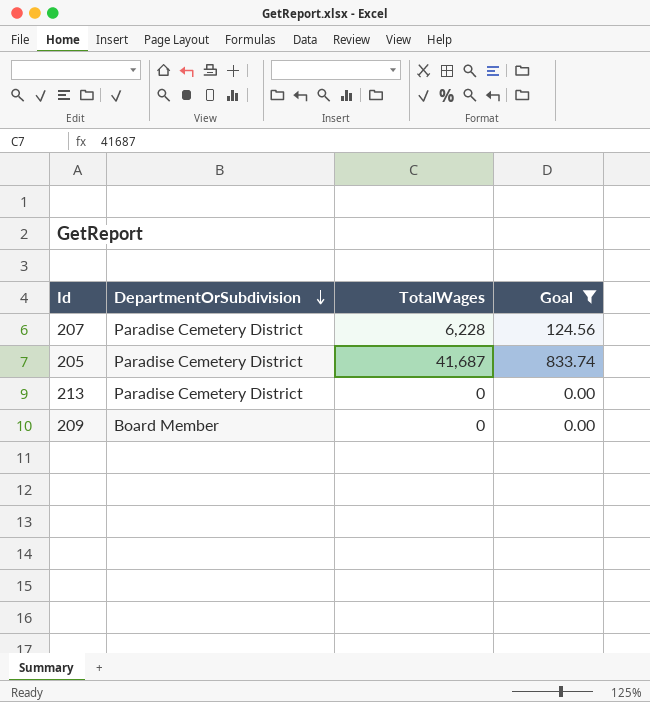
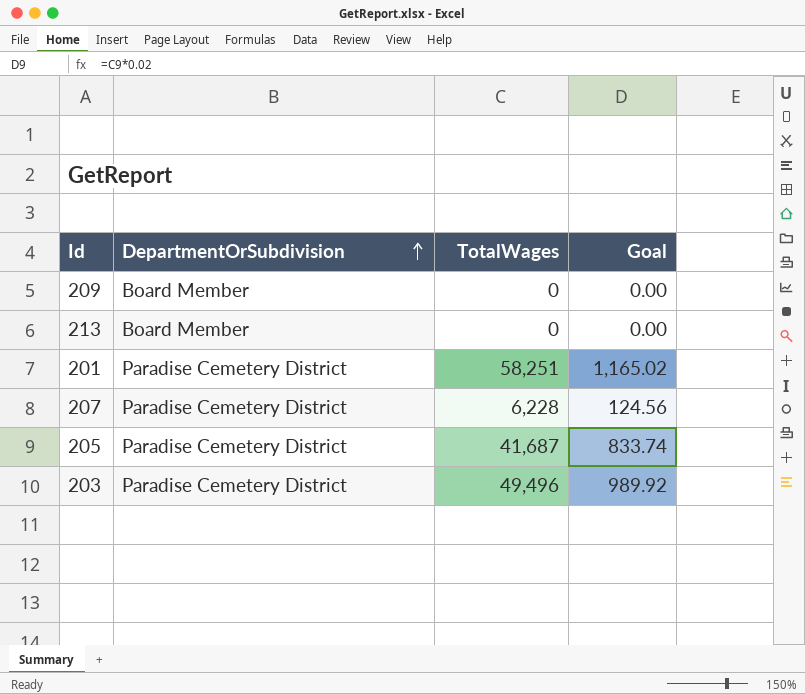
filter: Goal <= 833.74 -> none
row order: DepartmentOrSubdivision descending -> DepartmentOrSubdivision ascending
213 | DepartmentOrSubdivision: Paradise Cemetery District -> Board Member

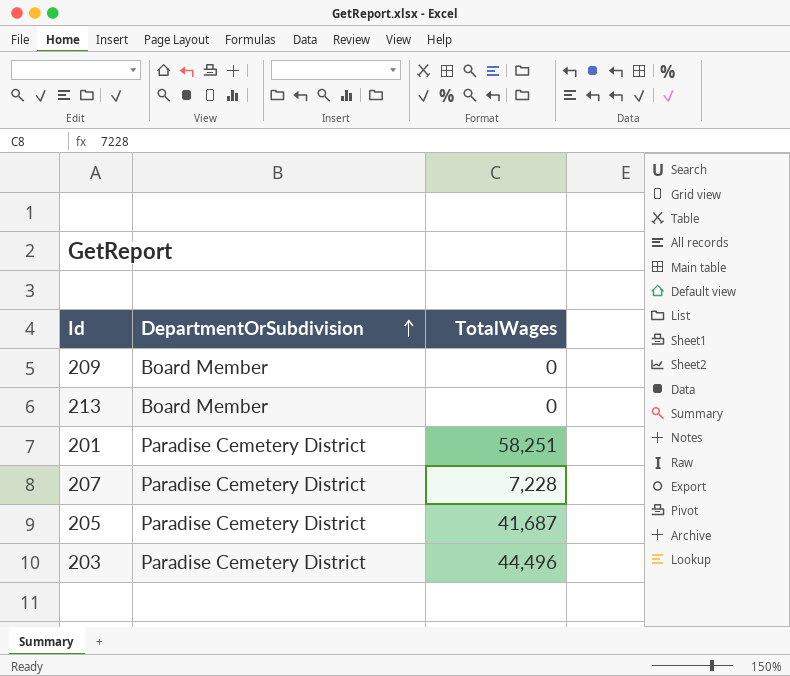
column Goal | formula: [TotalWages] * 0.02 -> none
207 | TotalWages: 6,228 -> 7,228
203 | TotalWages: 49,496 -> 44,496

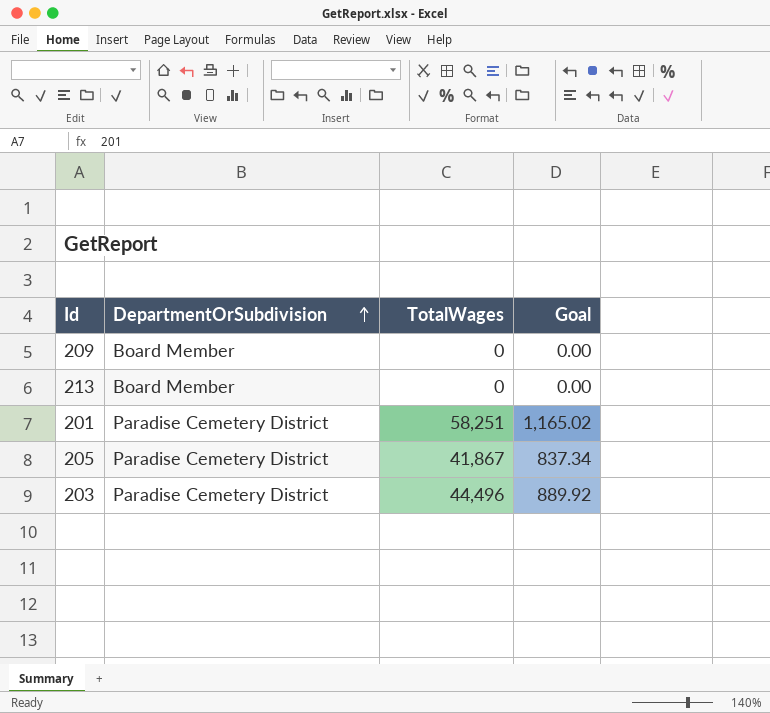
column Goal | formula: none -> [TotalWages] * 0.02
row 207: Paradise Cemetery District | 7,228 -> none
205 | TotalWages: 41,687 -> 41,867

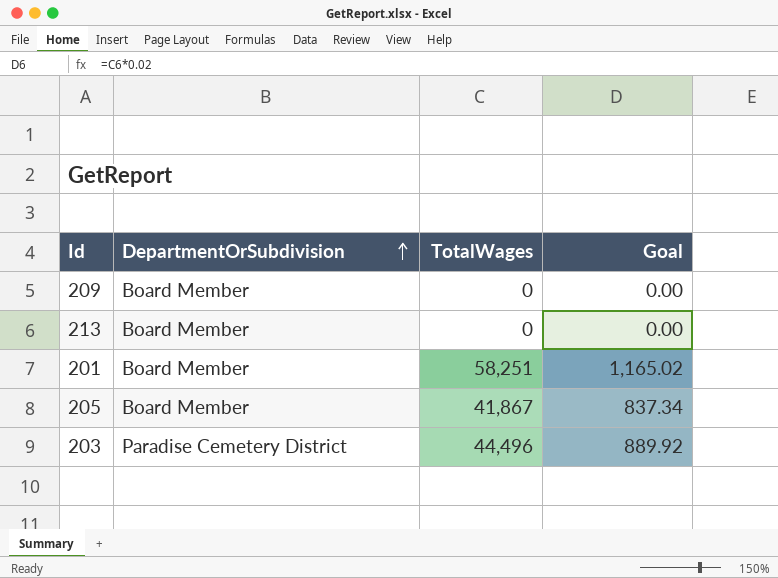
201 | DepartmentOrSubdivision: Paradise Cemetery District -> Board Member
205 | DepartmentOrSubdivision: Paradise Cemetery District -> Board Member

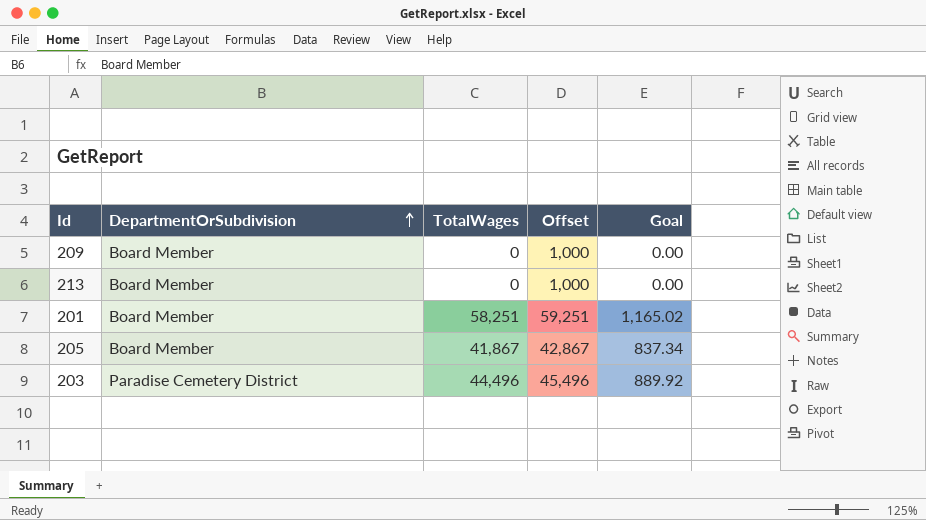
column Offset | formula: none -> [TotalWages] + 1000

